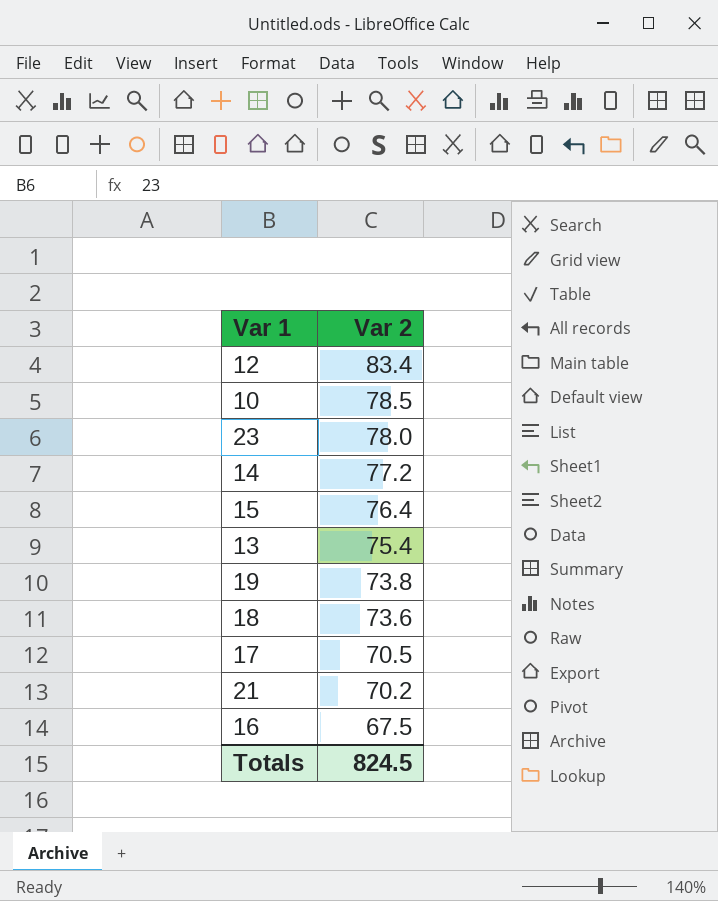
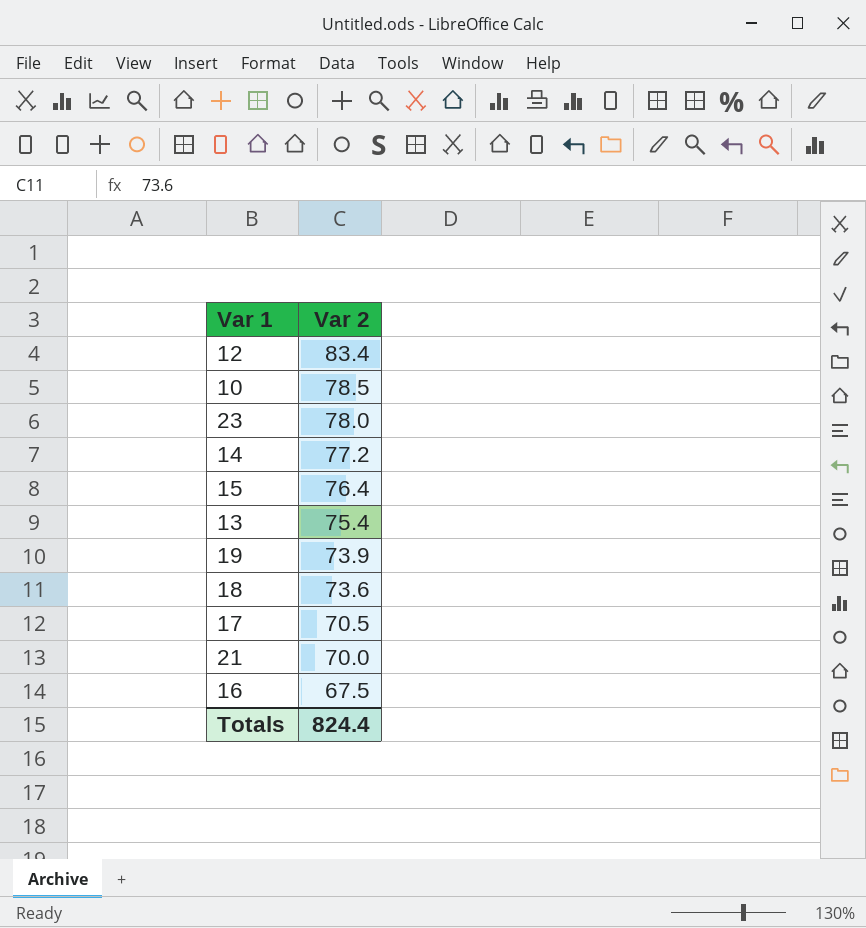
19 | Var 2: 73.8 -> 73.9
21 | Var 2: 70.2 -> 70.0
Totals | Var 2: 824.5 -> 824.4

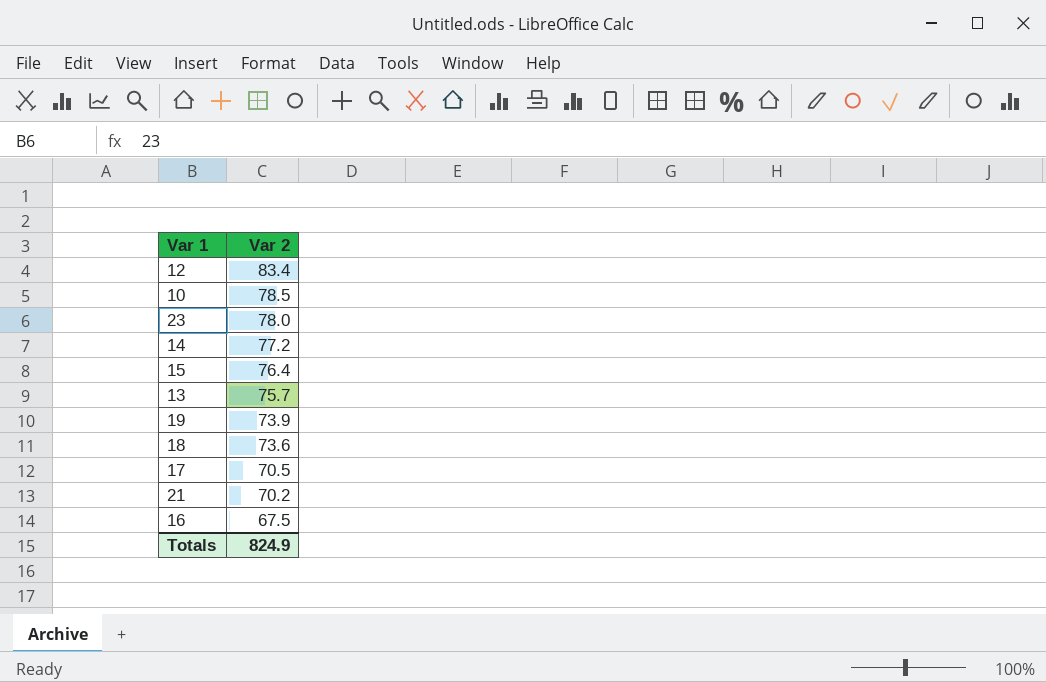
13 | Var 2: 75.4 -> 75.7
21 | Var 2: 70.0 -> 70.2
Totals | Var 2: 824.4 -> 824.9

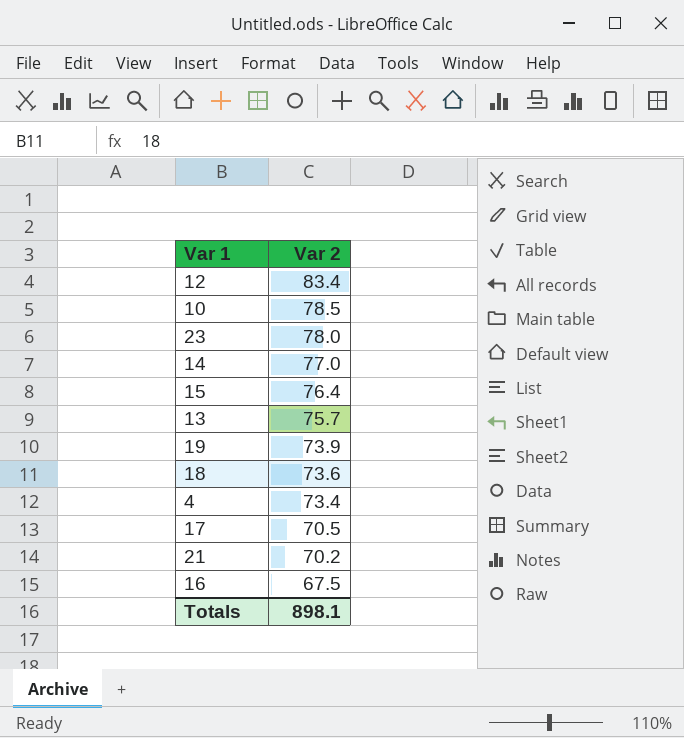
14 | Var 2: 77.2 -> 77.0
row 4: none -> 73.4
Totals | Var 2: 824.9 -> 898.1

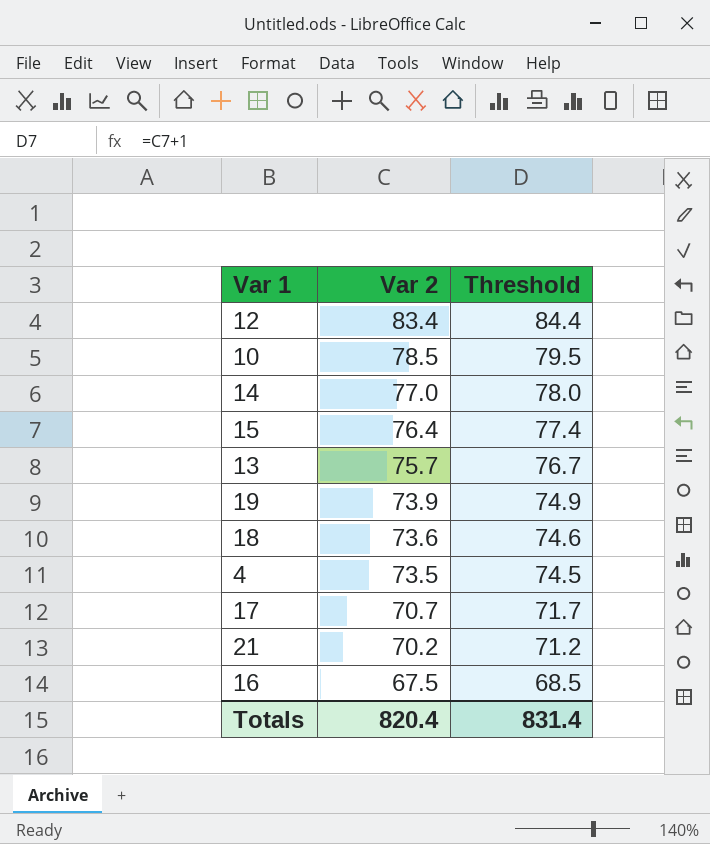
column Threshold | formula: none -> [Var 2] + 1
row 23: 78.0 -> none
4 | Var 2: 73.4 -> 73.5
17 | Var 2: 70.5 -> 70.7
Totals | Var 2: 898.1 -> 820.4

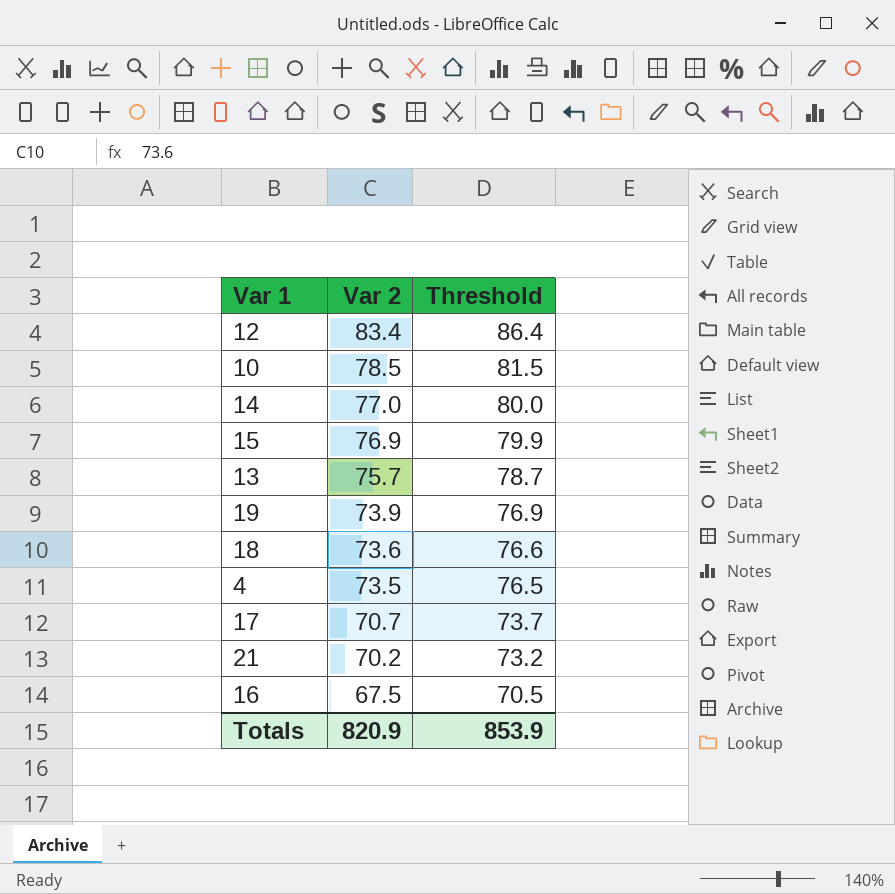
column Threshold | formula: [Var 2] + 1 -> [Var 2] + 3
15 | Var 2: 76.4 -> 76.9
Totals | Var 2: 820.4 -> 820.9
Totals | Threshold: 831.4 -> 853.9

